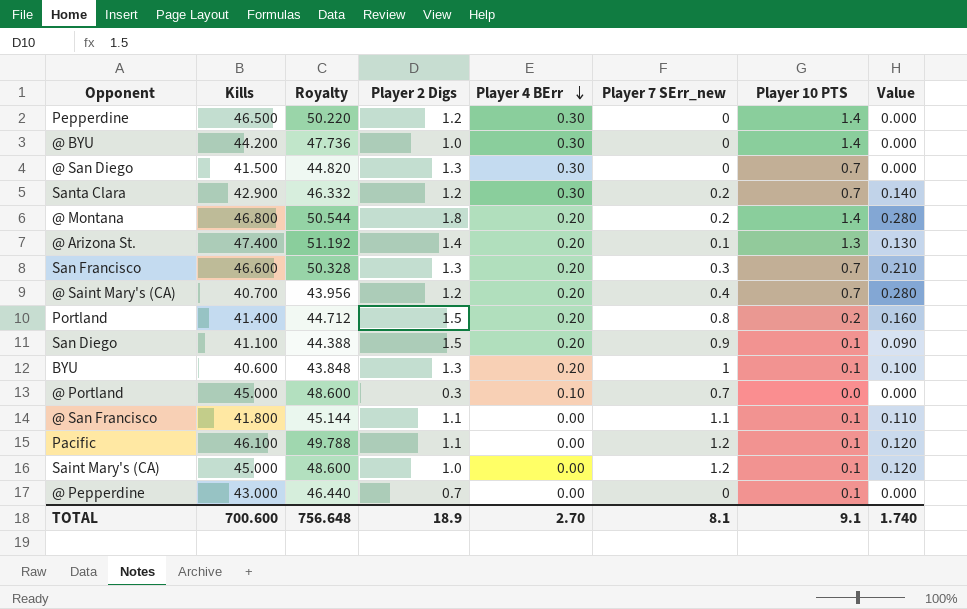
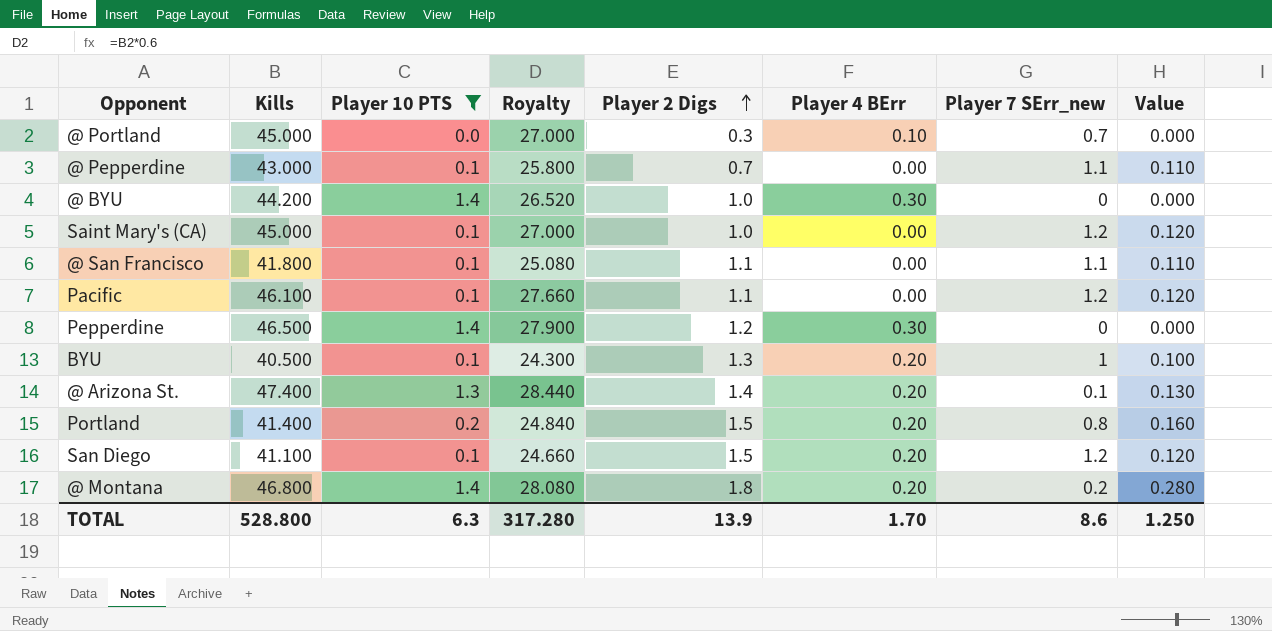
filter: none -> Player 10 PTS != 0.7
row order: Player 4 BErr descending -> Player 2 Digs ascending
column Player 10 PTS | position: 7 -> 3
column Royalty | formula: [Kills] * 1.08 -> [Kills] * 0.6
@ Pepperdine | Player 7 SErr_new: 0 -> 1.1
@ Pepperdine | Value: 0.000 -> 0.110
BYU | Kills: 40.600 -> 40.500
San Diego | Player 7 SErr_new: 0.9 -> 1.2
San Diego | Value: 0.090 -> 0.120
TOTAL | Kills: 700.600 -> 528.800
TOTAL | Player 10 PTS: 9.1 -> 6.3
TOTAL | Royalty: 756.648 -> 317.280
TOTAL | Player 2 Digs: 18.9 -> 13.9
TOTAL | Player 4 BErr: 2.70 -> 1.70
TOTAL | Player 7 SErr_new: 8.1 -> 8.6
TOTAL | Value: 1.740 -> 1.250

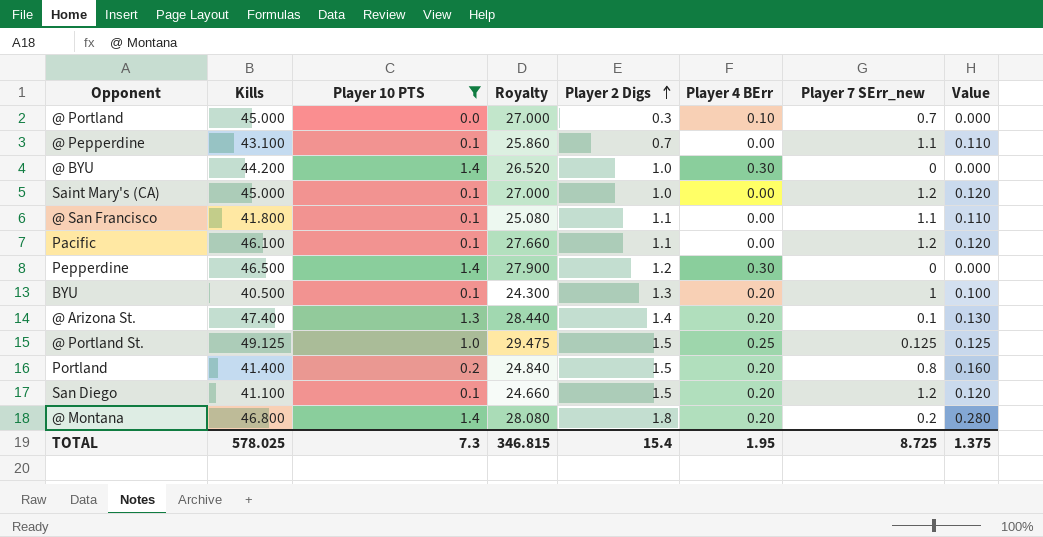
@ Pepperdine | Kills: 43.000 -> 43.100
@ Pepperdine | Royalty: 25.800 -> 25.860
row @ Portland St.: none -> 49.125 | 1.0 | 29.475 | 1.5 | 0.25 | 0.125 | 0.125
TOTAL | Kills: 528.800 -> 578.025
TOTAL | Player 10 PTS: 6.3 -> 7.3
TOTAL | Royalty: 317.280 -> 346.815
TOTAL | Player 2 Digs: 13.9 -> 15.4
TOTAL | Player 4 BErr: 1.70 -> 1.95
TOTAL | Player 7 SErr_new: 8.6 -> 8.725
TOTAL | Value: 1.250 -> 1.375

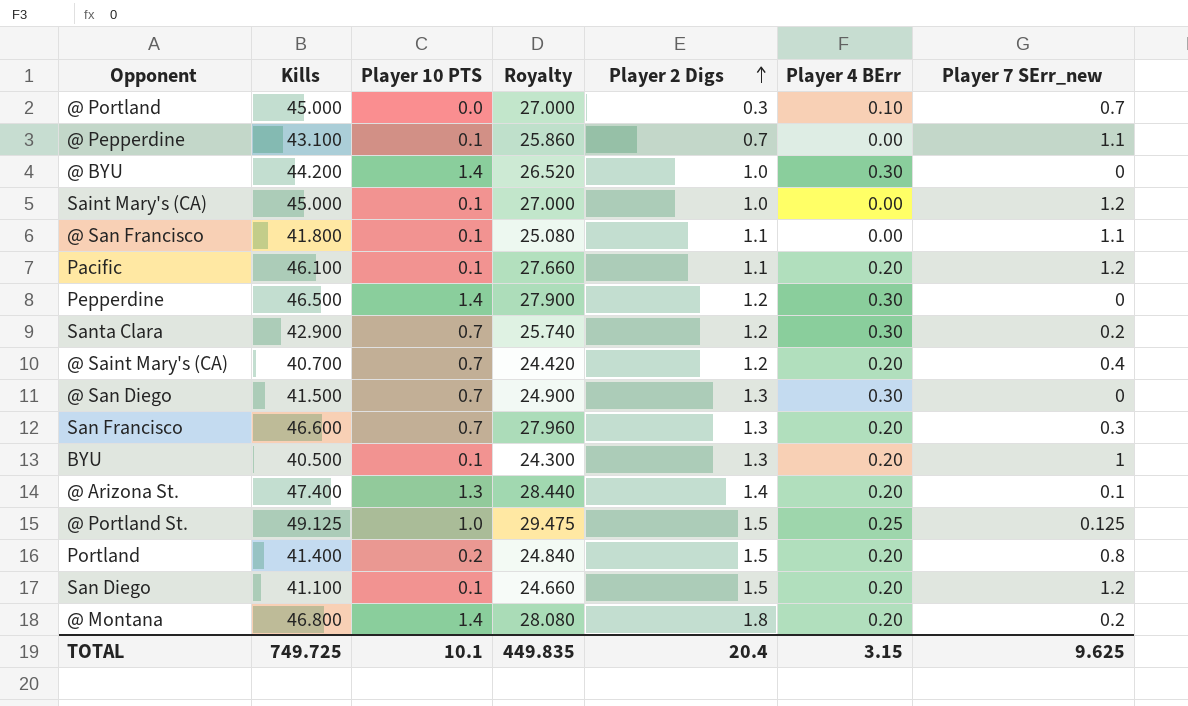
filter: Player 10 PTS != 0.7 -> none
column Value | formula: [Player 10 PTS] * [Player 7 SErr_new] -> none
Pacific | Player 4 BErr: 0.00 -> 0.20
TOTAL | Kills: 578.025 -> 749.725
TOTAL | Player 10 PTS: 7.3 -> 10.1
TOTAL | Royalty: 346.815 -> 449.835
TOTAL | Player 2 Digs: 15.4 -> 20.4
TOTAL | Player 4 BErr: 1.95 -> 3.15
TOTAL | Player 7 SErr_new: 8.725 -> 9.625

